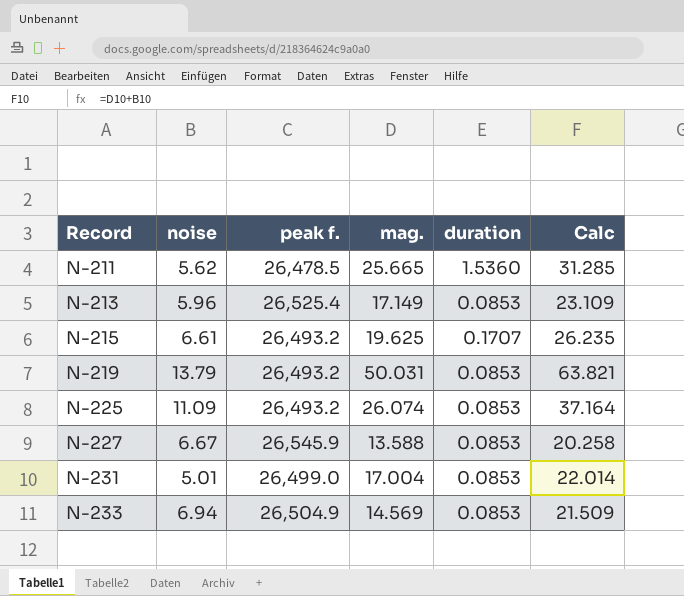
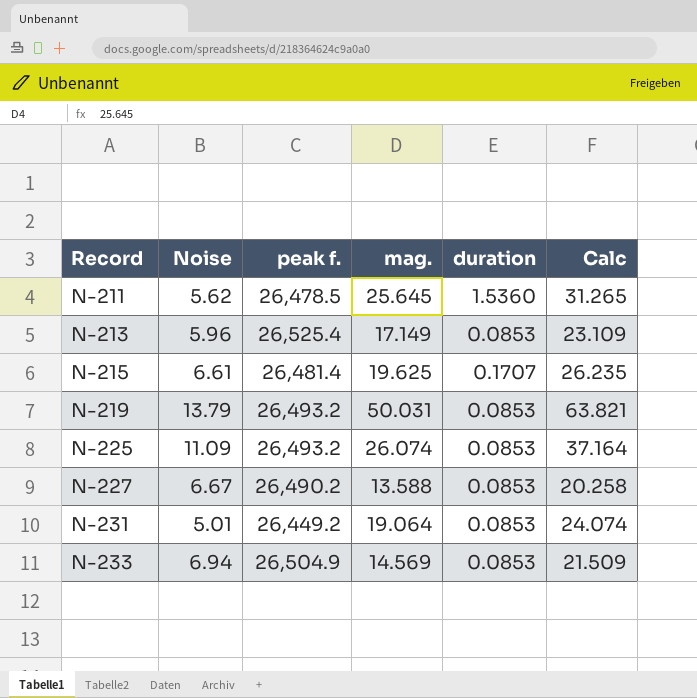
column name: noise -> Noise
N-211 | mag.: 25.665 -> 25.645
N-211 | Calc: 31.285 -> 31.265
N-215 | peak f.: 26,493.2 -> 26,481.4
N-227 | peak f.: 26,545.9 -> 26,490.2
N-231 | peak f.: 26,499.0 -> 26,449.2
N-231 | mag.: 17.004 -> 19.064
N-231 | Calc: 22.014 -> 24.074

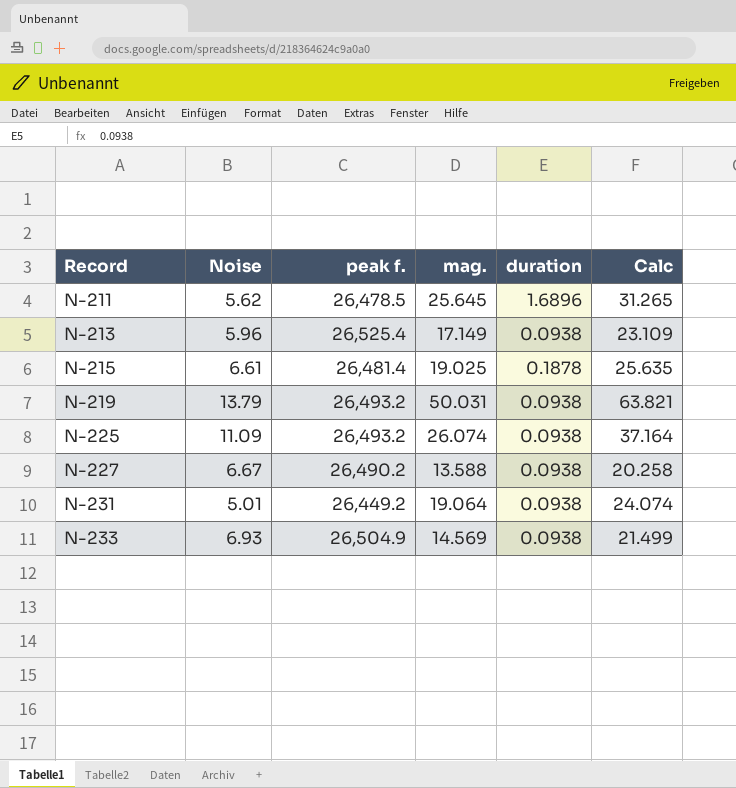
N-211 | duration: 1.5360 -> 1.6896
N-213 | duration: 0.0853 -> 0.0938
N-215 | mag.: 19.625 -> 19.025
N-215 | duration: 0.1707 -> 0.1878
N-215 | Calc: 26.235 -> 25.635
N-219 | duration: 0.0853 -> 0.0938
N-225 | duration: 0.0853 -> 0.0938
N-227 | duration: 0.0853 -> 0.0938
N-231 | duration: 0.0853 -> 0.0938
N-233 | Noise: 6.94 -> 6.93
N-233 | duration: 0.0853 -> 0.0938
N-233 | Calc: 21.509 -> 21.499

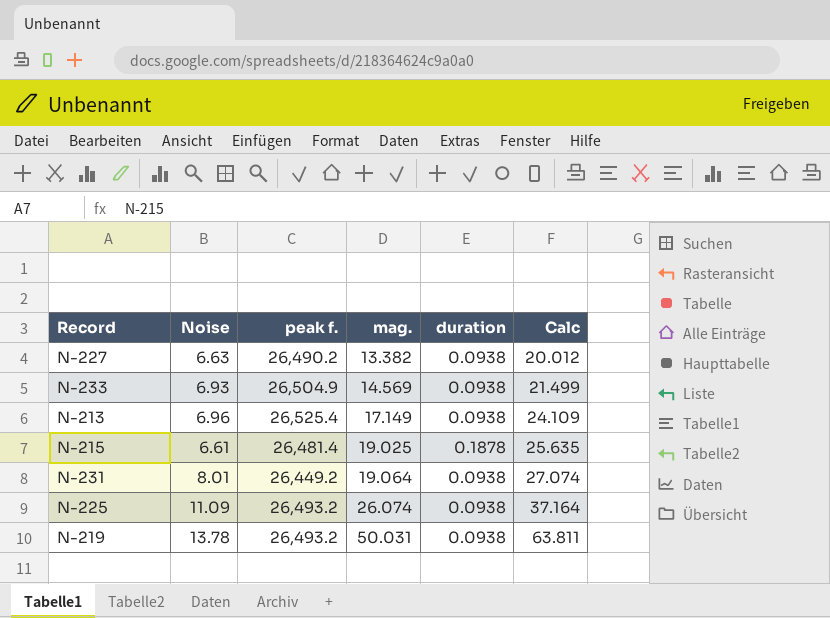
row order: Record ascending -> mag. ascending
row N-211: 5.62 | 26,478.5 | 25.645 | 1.6896 | 31.265 -> none
N-227 | Noise: 6.67 -> 6.63
N-227 | mag.: 13.588 -> 13.382
N-227 | Calc: 20.258 -> 20.012
N-213 | Noise: 5.96 -> 6.96
N-213 | Calc: 23.109 -> 24.109
N-231 | Noise: 5.01 -> 8.01
N-231 | Calc: 24.074 -> 27.074
N-219 | Noise: 13.79 -> 13.78
N-219 | Calc: 63.821 -> 63.811

